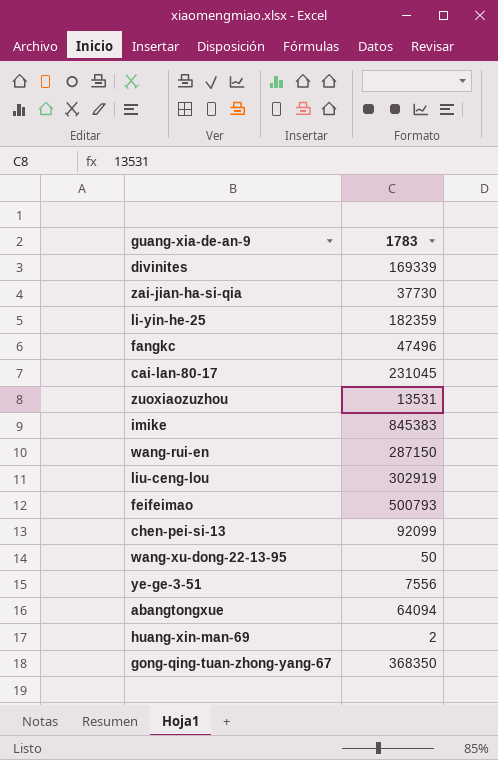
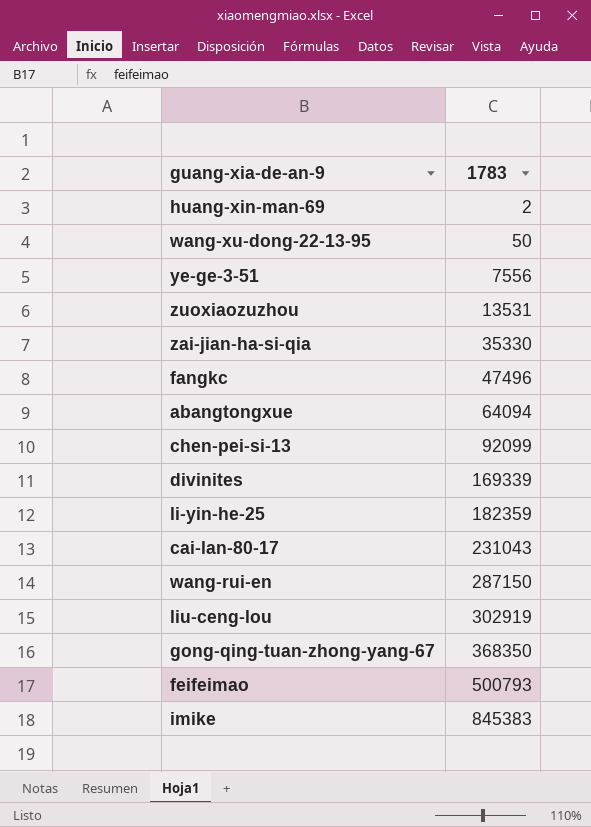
row order: none -> 1783 ascending
zai-jian-ha-si-qia | 1783: 37730 -> 35330
cai-lan-80-17 | 1783: 231045 -> 231043

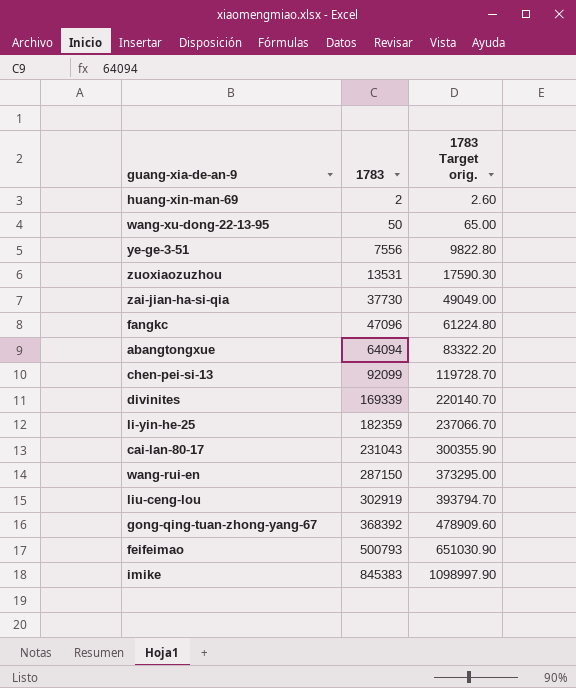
column 1783 Target orig. | formula: none -> [1783] * 1.3
zai-jian-ha-si-qia | 1783: 35330 -> 37730
fangkc | 1783: 47496 -> 47096
gong-qing-tuan-zhong-yang-67 | 1783: 368350 -> 368392

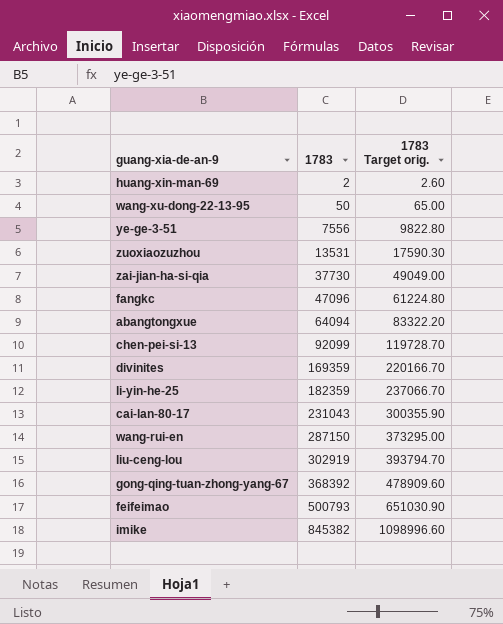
divinites | 1783: 169339 -> 169359
divinites | 1783 Target orig.: 220140.70 -> 220166.70
imike | 1783: 845383 -> 845382
imike | 1783 Target orig.: 1098997.90 -> 1098996.60

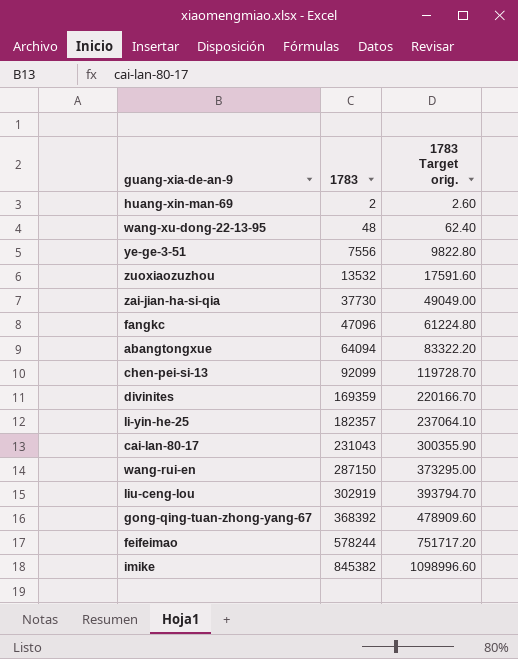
wang-xu-dong-22-13-95 | 1783: 50 -> 48
wang-xu-dong-22-13-95 | 1783 Target orig.: 65.00 -> 62.40
zuoxiaozuzhou | 1783: 13531 -> 13532
zuoxiaozuzhou | 1783 Target orig.: 17590.30 -> 17591.60
li-yin-he-25 | 1783: 182359 -> 182357
li-yin-he-25 | 1783 Target orig.: 237066.70 -> 237064.10
feifeimao | 1783: 500793 -> 578244
feifeimao | 1783 Target orig.: 651030.90 -> 751717.20

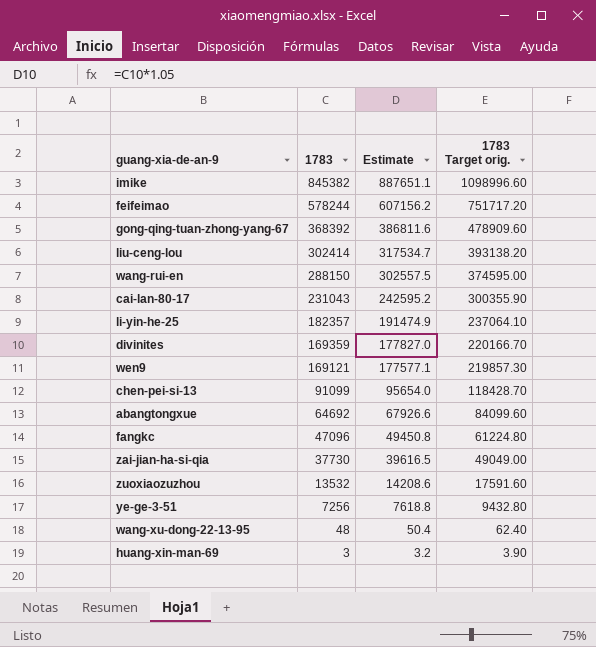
row order: 1783 ascending -> 1783 descending
column Estimate | formula: none -> [1783] * 1.05
liu-ceng-lou | 1783: 302919 -> 302414
liu-ceng-lou | 1783 Target orig.: 393794.70 -> 393138.20
wang-rui-en | 1783: 287150 -> 288150
wang-rui-en | 1783 Target orig.: 373295.00 -> 374595.00
row wen9: none -> 169121 | 177577.1 | 219857.30
chen-pei-si-13 | 1783: 92099 -> 91099
chen-pei-si-13 | 1783 Target orig.: 119728.70 -> 118428.70
abangtongxue | 1783: 64094 -> 64692
abangtongxue | 1783 Target orig.: 83322.20 -> 84099.60
ye-ge-3-51 | 1783: 7556 -> 7256
ye-ge-3-51 | 1783 Target orig.: 9822.80 -> 9432.80
huang-xin-man-69 | 1783: 2 -> 3
huang-xin-man-69 | 1783 Target orig.: 2.60 -> 3.90

